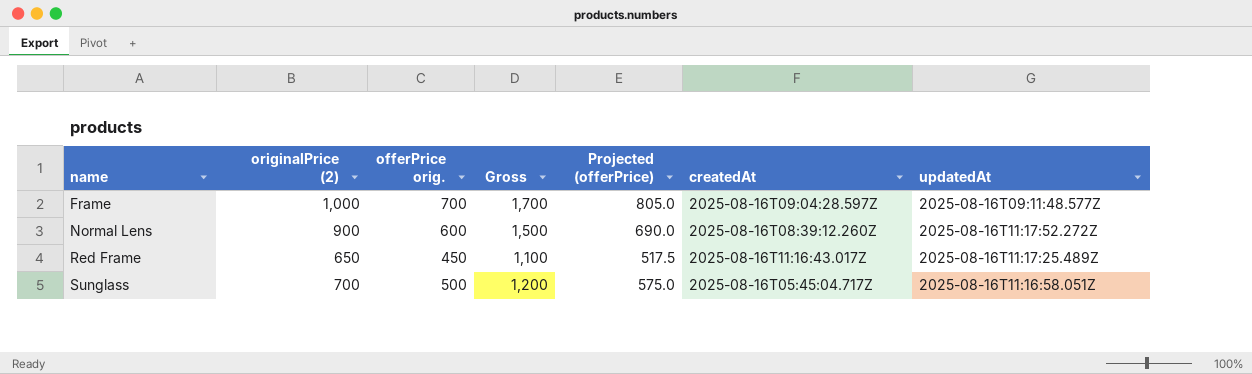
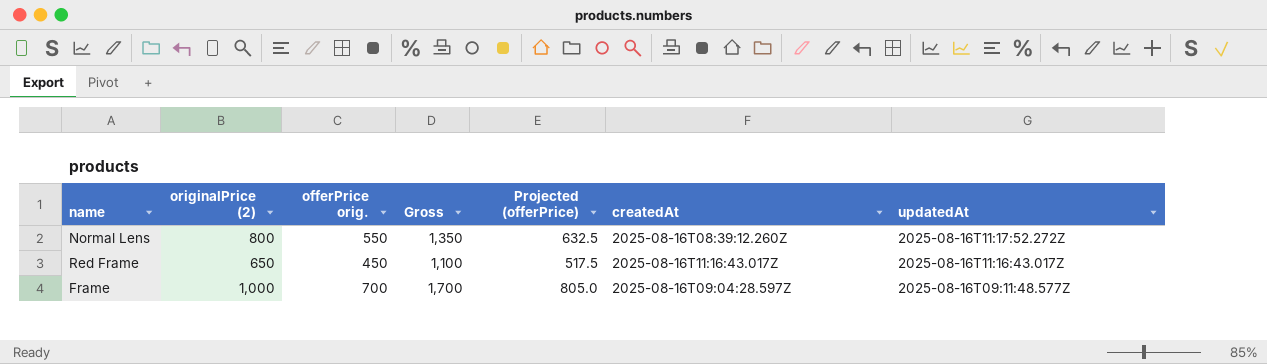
row order: name ascending -> updatedAt descending
row Sunglass: 700 | 500 | 1,200 | 575.0 | 2025-08-16T05:45:04.717Z | 2025-08-16T11:16:58.051Z -> none
Normal Lens | originalPrice (2): 900 -> 800
Normal Lens | offerPrice orig.: 600 -> 550
Normal Lens | Gross: 1,500 -> 1,350
Normal Lens | Projected (offerPrice): 690.0 -> 632.5
Red Frame | updatedAt: 2025-08-16T11:17:25.489Z -> 2025-08-16T11:16:43.017Z

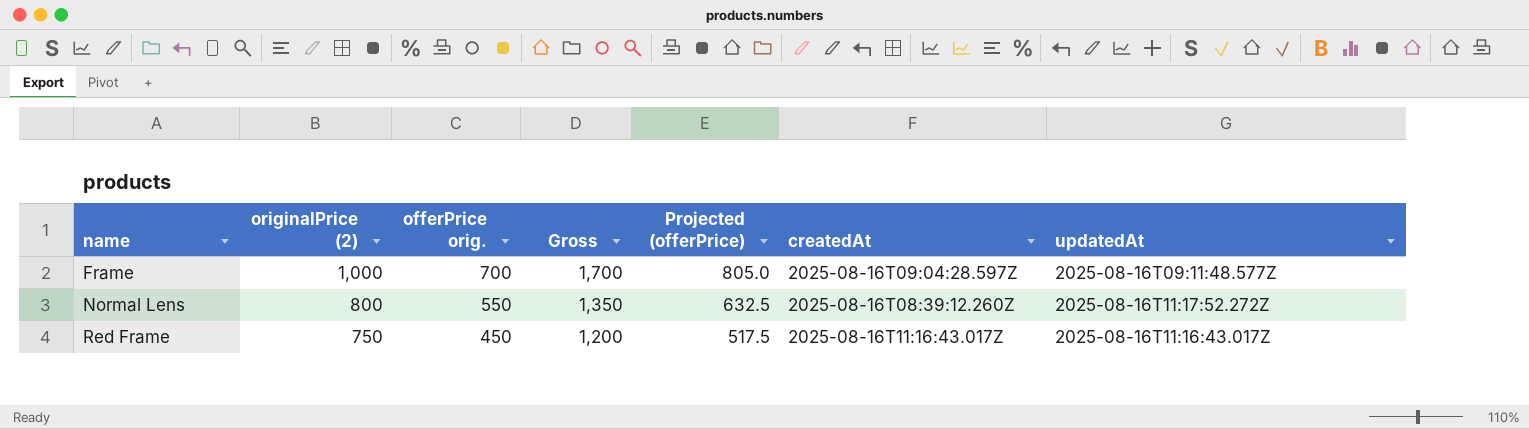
row order: updatedAt descending -> name ascending
Red Frame | originalPrice (2): 650 -> 750
Red Frame | Gross: 1,100 -> 1,200

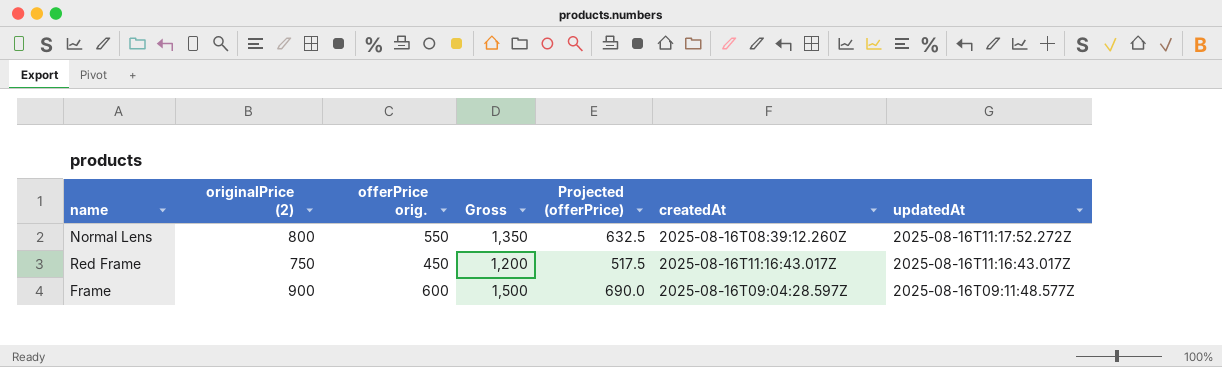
row order: name ascending -> updatedAt descending
Frame | originalPrice (2): 1,000 -> 900
Frame | offerPrice orig.: 700 -> 600
Frame | Gross: 1,700 -> 1,500
Frame | Projected (offerPrice): 805.0 -> 690.0

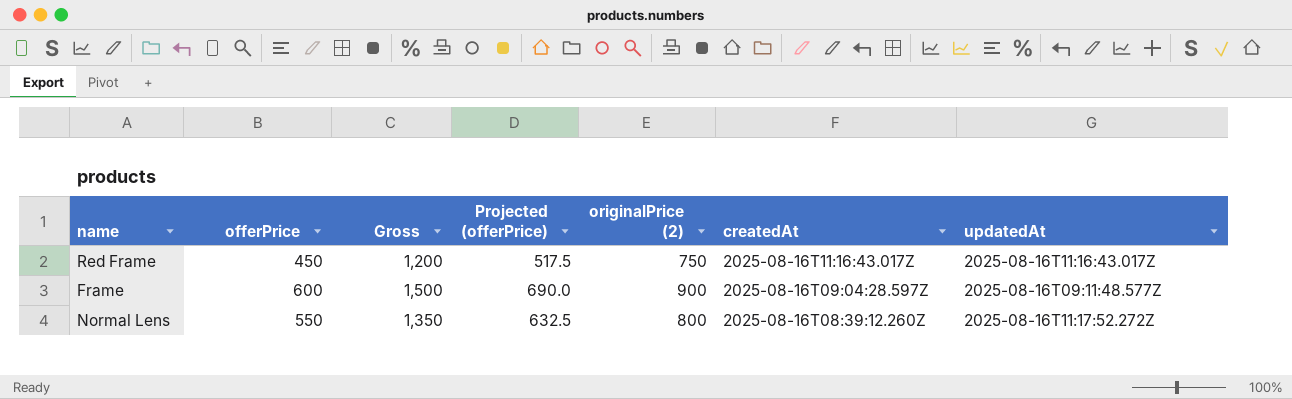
row order: updatedAt descending -> createdAt descending
column name: offerPrice orig. -> offerPrice
column originalPrice (2) | position: 2 -> 5

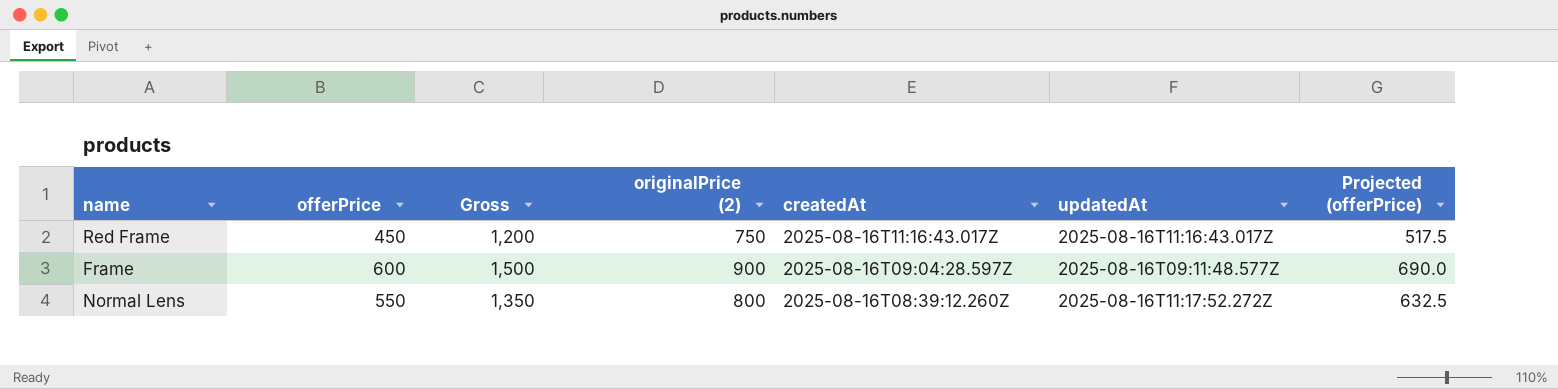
column Projected (offerPrice) | position: 4 -> 7

